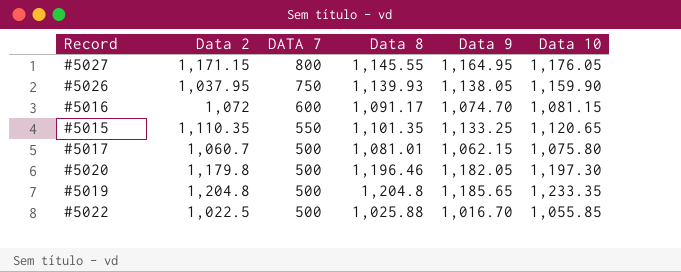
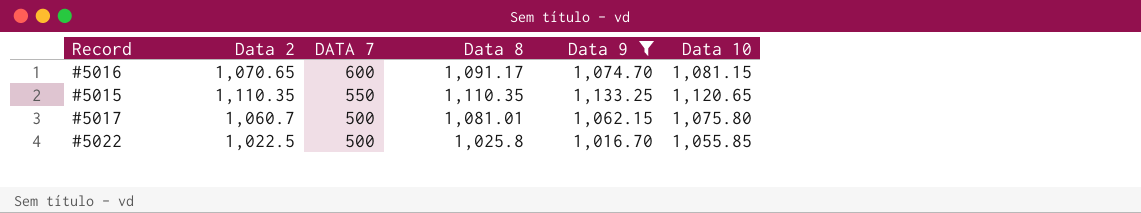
filter: none -> Data 9 <= 1,133.25
#5016 | Data 2: 1,072 -> 1,070.65
#5015 | Data 8: 1,101.35 -> 1,110.35
#5022 | Data 8: 1,025.88 -> 1,025.8

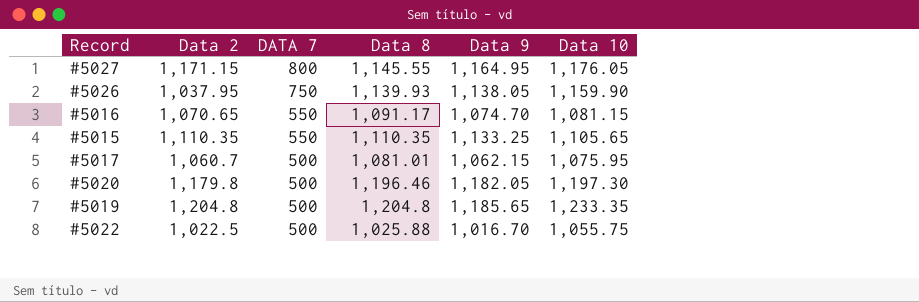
filter: Data 9 <= 1,133.25 -> none
#5016 | DATA 7: 600 -> 550
#5015 | Data 10: 1,120.65 -> 1,105.65
#5017 | Data 10: 1,075.80 -> 1,075.95
#5022 | Data 8: 1,025.8 -> 1,025.88
#5022 | Data 10: 1,055.85 -> 1,055.75

